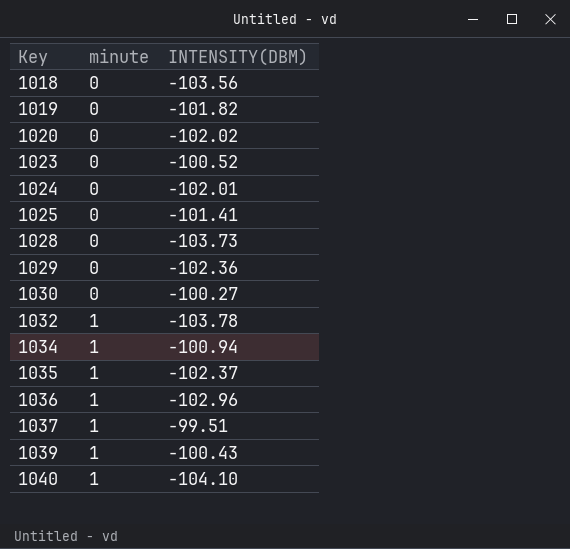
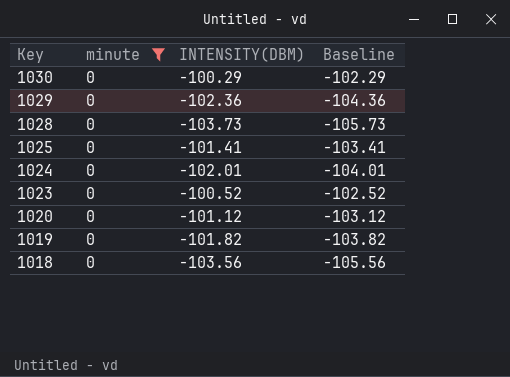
filter: none -> minute = 0
row order: Key ascending -> Key descending
column Baseline | formula: none -> [INTENSITY(DBM)] - 2
1030 | INTENSITY(DBM): -100.27 -> -100.29
1020 | INTENSITY(DBM): -102.02 -> -101.12

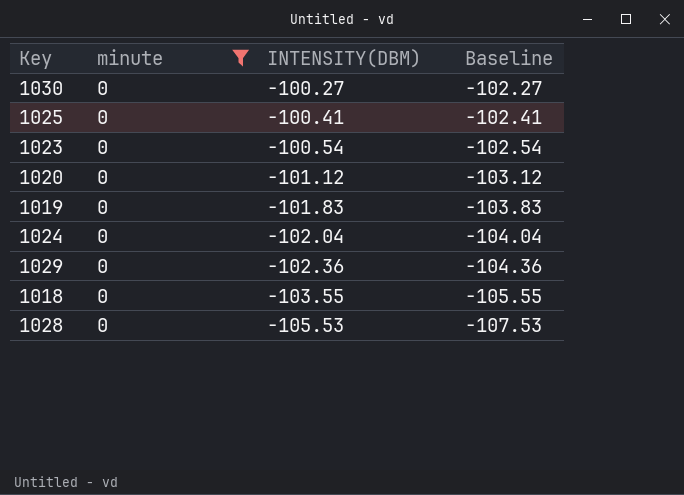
row order: Key descending -> INTENSITY(DBM) descending
1030 | INTENSITY(DBM): -100.29 -> -100.27
1030 | Baseline: -102.29 -> -102.27
1025 | INTENSITY(DBM): -101.41 -> -100.41
1025 | Baseline: -103.41 -> -102.41
1023 | INTENSITY(DBM): -100.52 -> -100.54
1023 | Baseline: -102.52 -> -102.54
1019 | INTENSITY(DBM): -101.82 -> -101.83
1019 | Baseline: -103.82 -> -103.83
1024 | INTENSITY(DBM): -102.01 -> -102.04
1024 | Baseline: -104.01 -> -104.04
1018 | INTENSITY(DBM): -103.56 -> -103.55
1018 | Baseline: -105.56 -> -105.55
1028 | INTENSITY(DBM): -103.73 -> -105.53
1028 | Baseline: -105.73 -> -107.53

